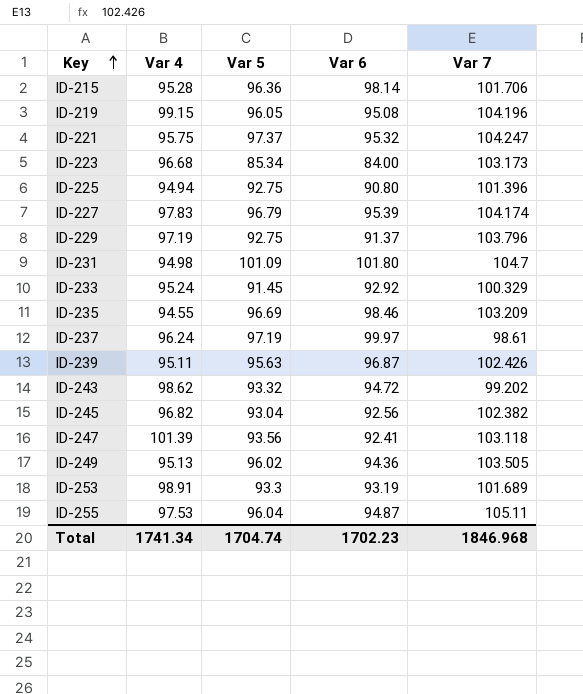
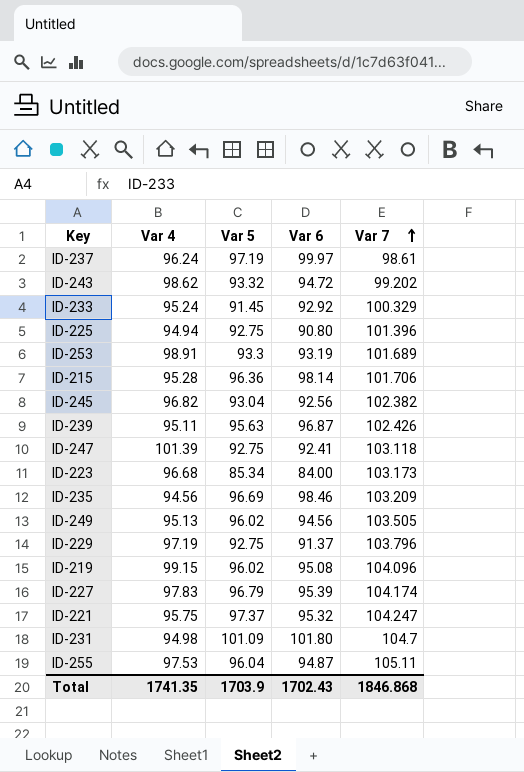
row order: Key ascending -> Var 7 ascending
ID-247 | Var 5: 93.56 -> 92.75
ID-235 | Var 4: 94.55 -> 94.56
ID-249 | Var 6: 94.36 -> 94.56
ID-219 | Var 5: 96.05 -> 96.02
ID-219 | Var 7: 104.196 -> 104.096
Total | Var 4: 1741.34 -> 1741.35
Total | Var 5: 1704.74 -> 1703.9
Total | Var 6: 1702.23 -> 1702.43
Total | Var 7: 1846.968 -> 1846.868

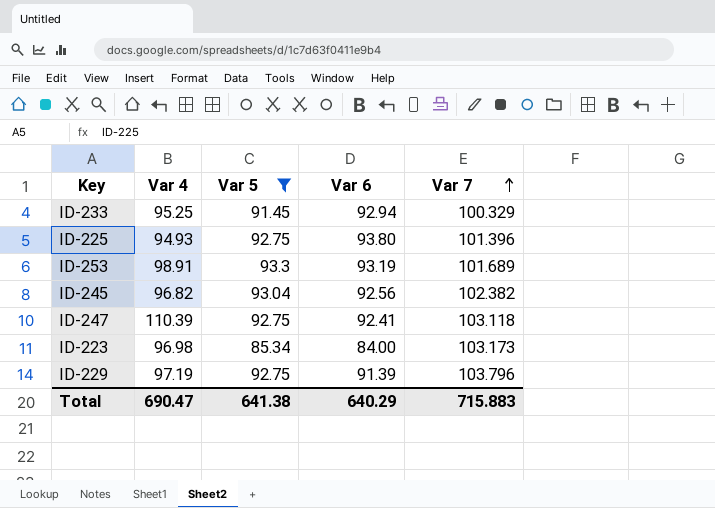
filter: none -> Var 5 <= 93.3
ID-233 | Var 4: 95.24 -> 95.25
ID-233 | Var 6: 92.92 -> 92.94
ID-225 | Var 4: 94.94 -> 94.93
ID-225 | Var 6: 90.80 -> 93.80
ID-247 | Var 4: 101.39 -> 110.39
ID-223 | Var 4: 96.68 -> 96.98
ID-229 | Var 6: 91.37 -> 91.39
Total | Var 4: 1741.35 -> 690.47
Total | Var 5: 1703.9 -> 641.38
Total | Var 6: 1702.43 -> 640.29
Total | Var 7: 1846.868 -> 715.883

